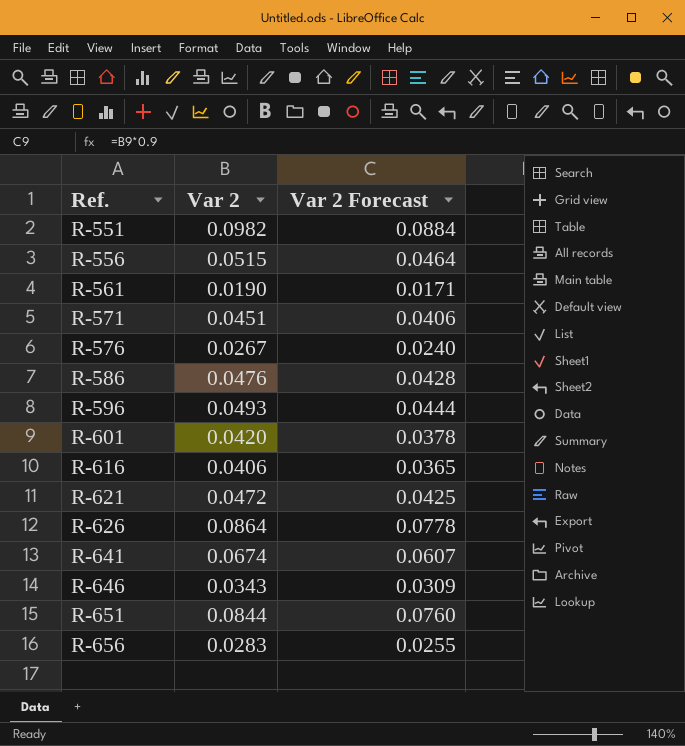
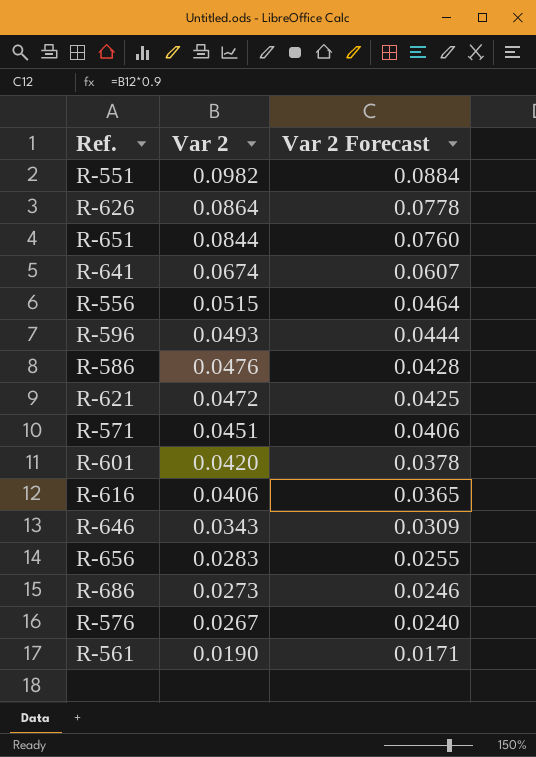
row order: Ref. ascending -> Var 2 descending
row R-686: none -> 0.0273 | 0.0246

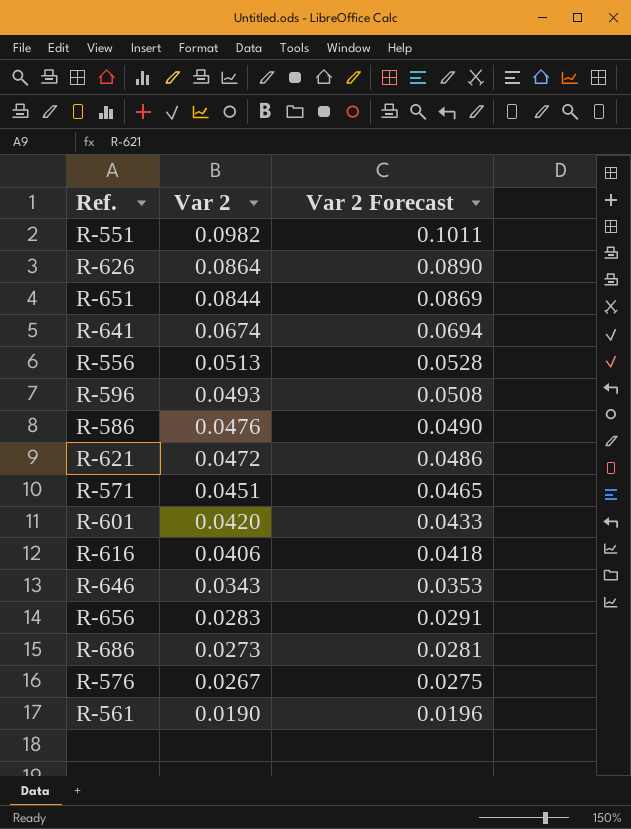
column Var 2 Forecast | formula: [Var 2] * 0.9 -> [Var 2] * 1.03
R-556 | Var 2: 0.0515 -> 0.0513

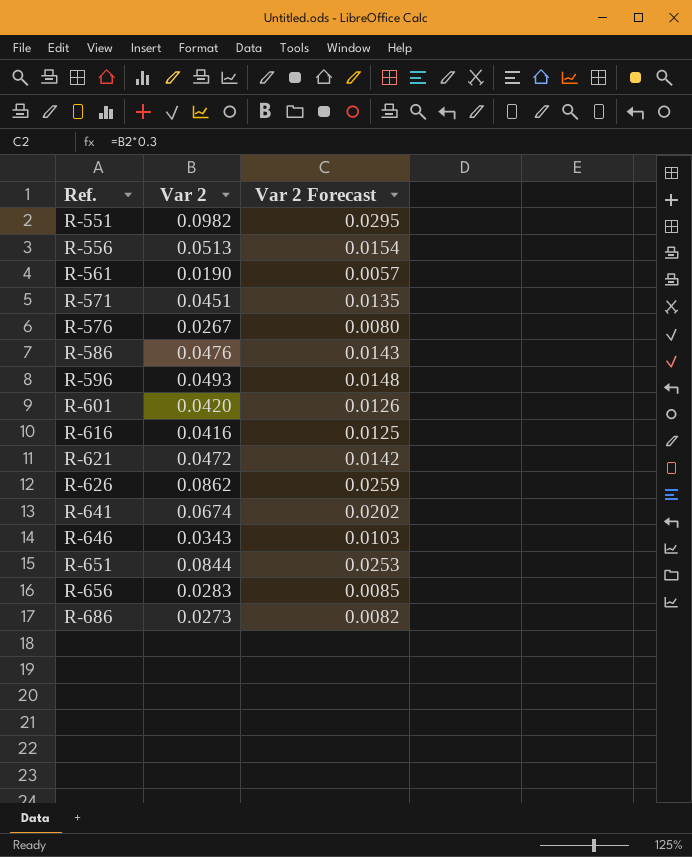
row order: Var 2 descending -> Ref. ascending
column Var 2 Forecast | formula: [Var 2] * 1.03 -> [Var 2] * 0.3
R-616 | Var 2: 0.0406 -> 0.0416
R-626 | Var 2: 0.0864 -> 0.0862

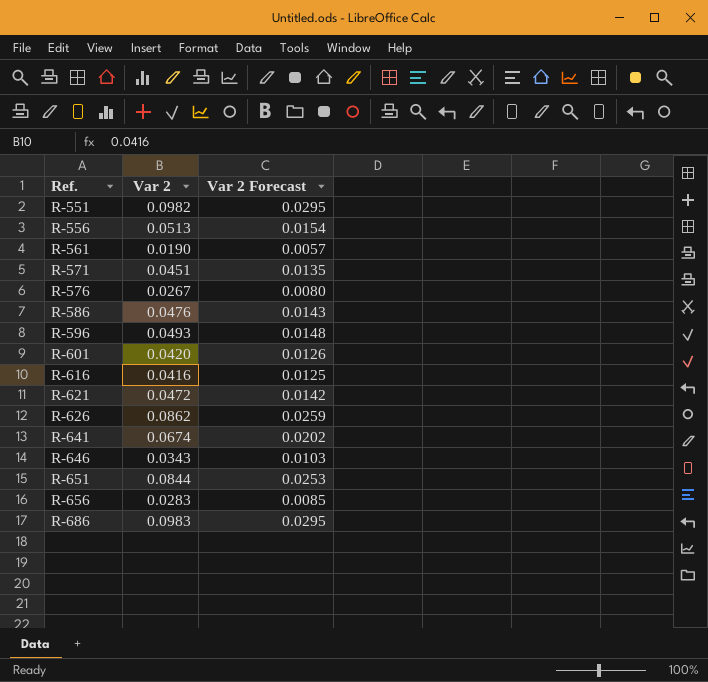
R-686 | Var 2: 0.0273 -> 0.0983
R-686 | Var 2 Forecast: 0.0082 -> 0.0295

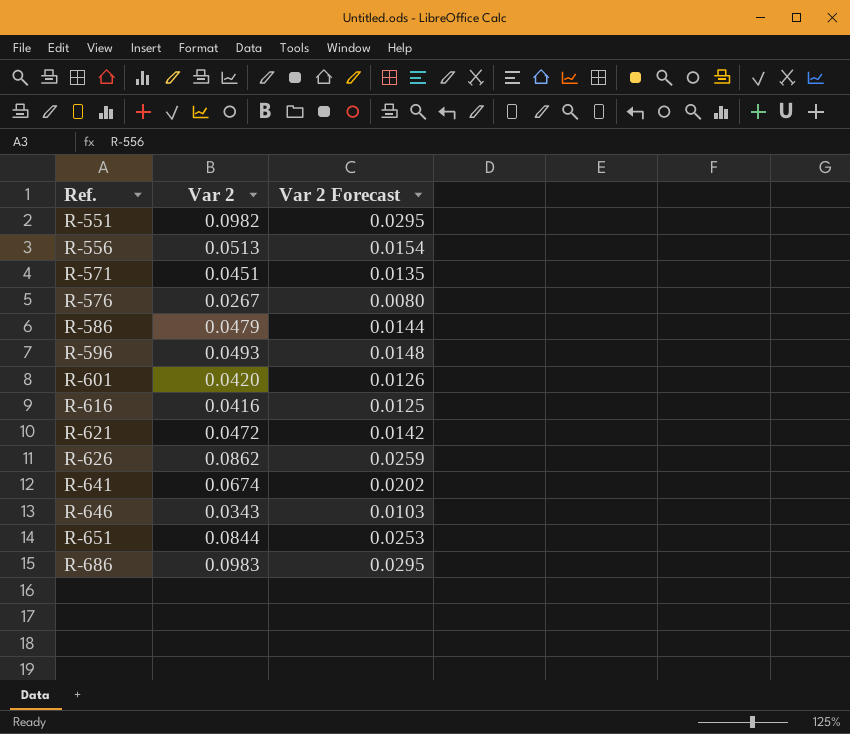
row R-561: 0.0190 | 0.0057 -> none
row R-656: 0.0283 | 0.0085 -> none
R-586 | Var 2: 0.0476 -> 0.0479
R-586 | Var 2 Forecast: 0.0143 -> 0.0144

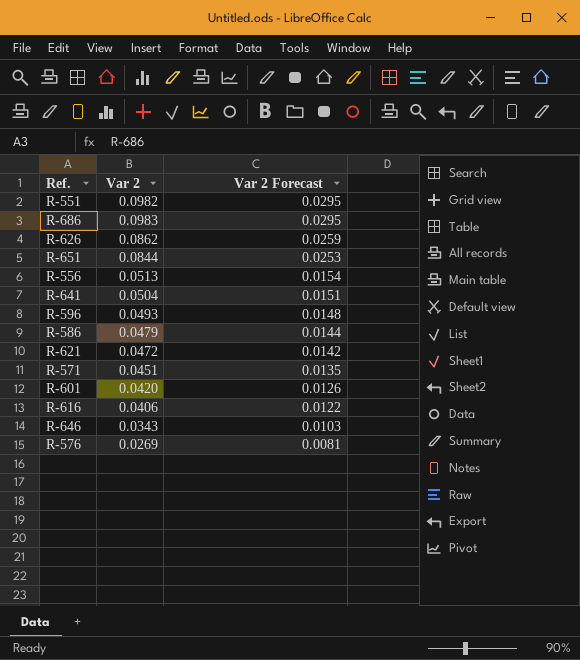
row order: Ref. ascending -> Var 2 Forecast descending
R-641 | Var 2: 0.0674 -> 0.0504
R-641 | Var 2 Forecast: 0.0202 -> 0.0151
R-616 | Var 2: 0.0416 -> 0.0406
R-616 | Var 2 Forecast: 0.0125 -> 0.0122
R-576 | Var 2: 0.0267 -> 0.0269
R-576 | Var 2 Forecast: 0.0080 -> 0.0081

